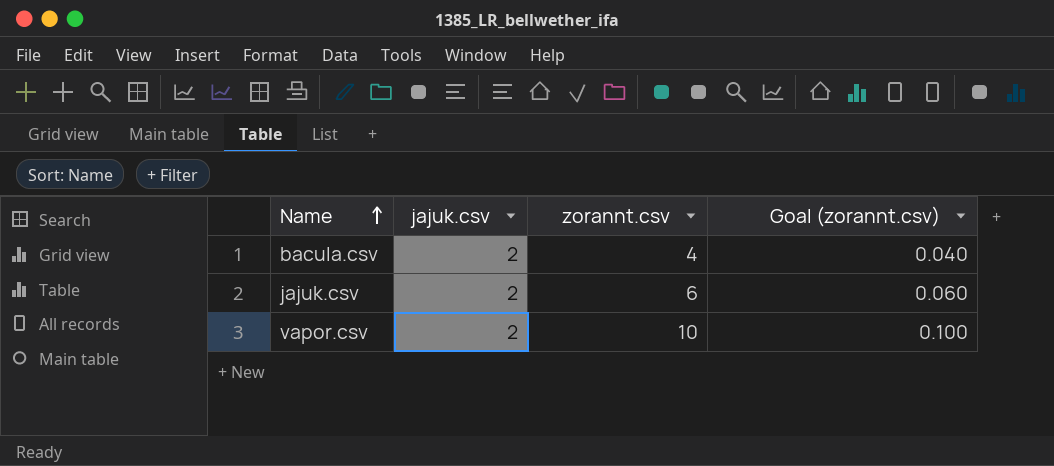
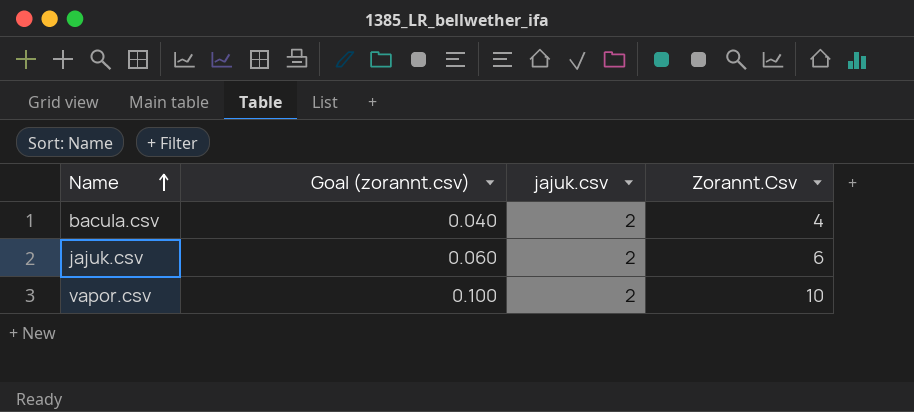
column Goal (zorannt.csv) | position: 4 -> 2
column name: zorannt.csv -> Zorannt.Csv

